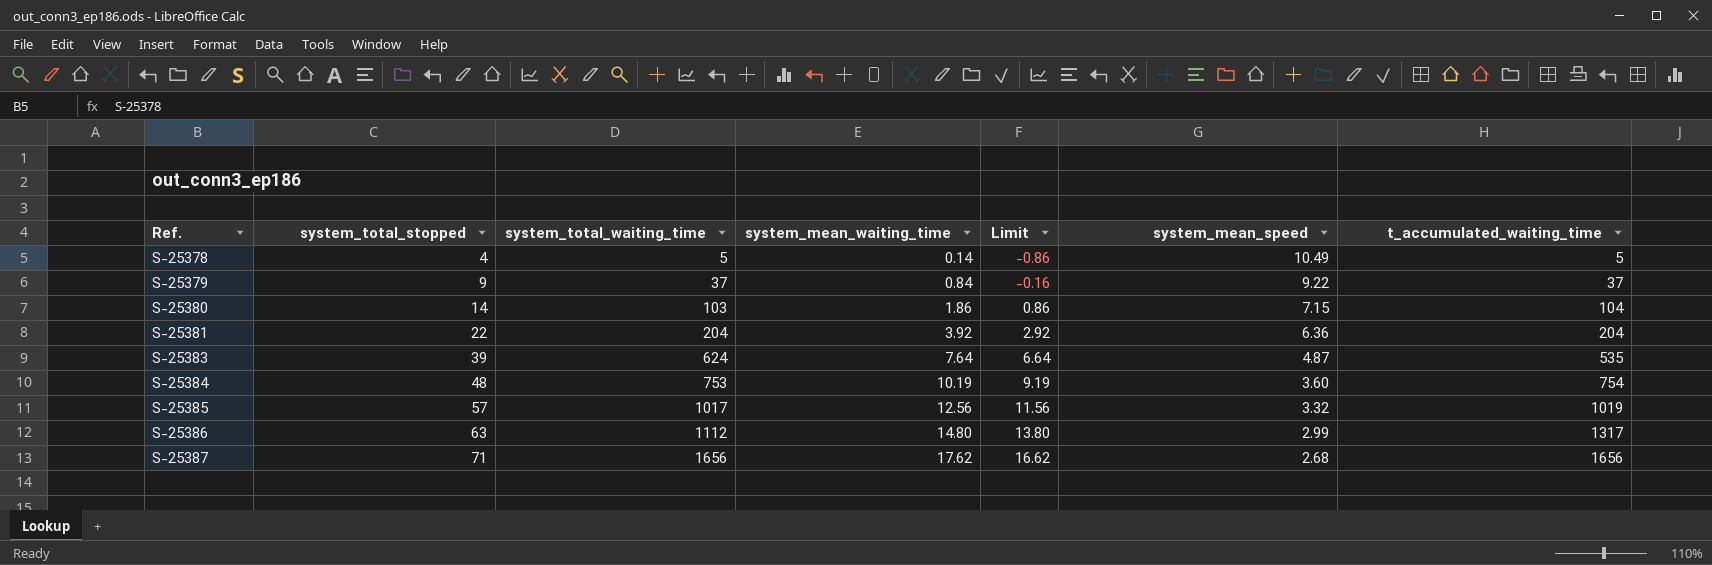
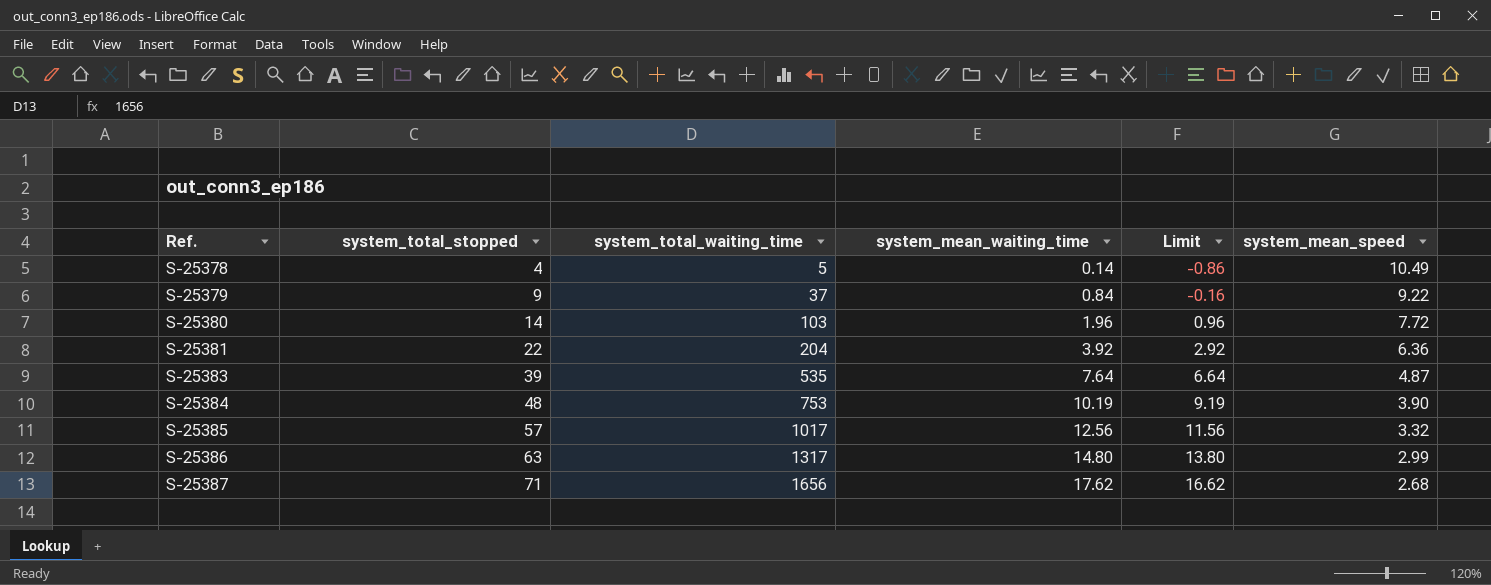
column t_accumulated_waiting_time | position: 7 -> none
S-25380 | system_mean_waiting_time: 1.86 -> 1.96
S-25380 | Limit: 0.86 -> 0.96
S-25380 | system_mean_speed: 7.15 -> 7.72
S-25383 | system_total_waiting_time: 624 -> 535
S-25384 | system_mean_speed: 3.60 -> 3.90
S-25386 | system_total_waiting_time: 1112 -> 1317

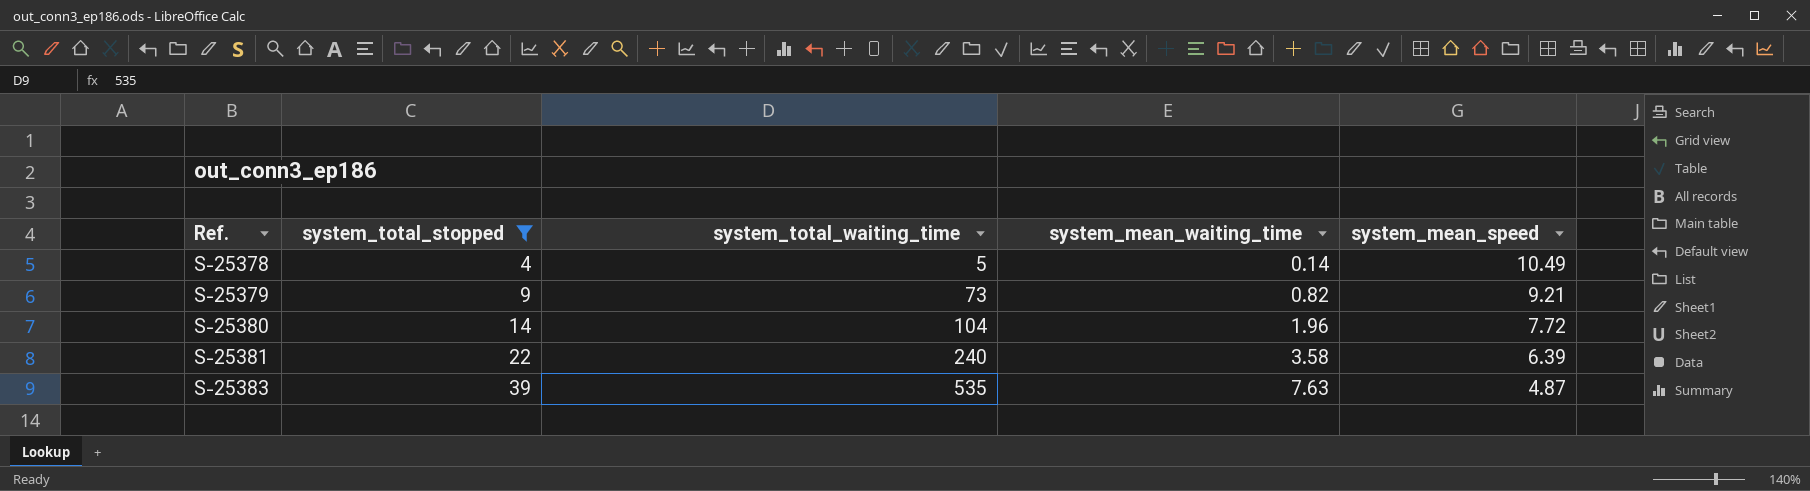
filter: none -> system_total_stopped <= 39
column Limit | formula: [system_mean_waiting_time] - 1 -> none
S-25379 | system_total_waiting_time: 37 -> 73
S-25379 | system_mean_waiting_time: 0.84 -> 0.82
S-25379 | system_mean_speed: 9.22 -> 9.21
S-25380 | system_total_waiting_time: 103 -> 104
S-25381 | system_total_waiting_time: 204 -> 240
S-25381 | system_mean_waiting_time: 3.92 -> 3.58
S-25381 | system_mean_speed: 6.36 -> 6.39
S-25383 | system_mean_waiting_time: 7.64 -> 7.63

